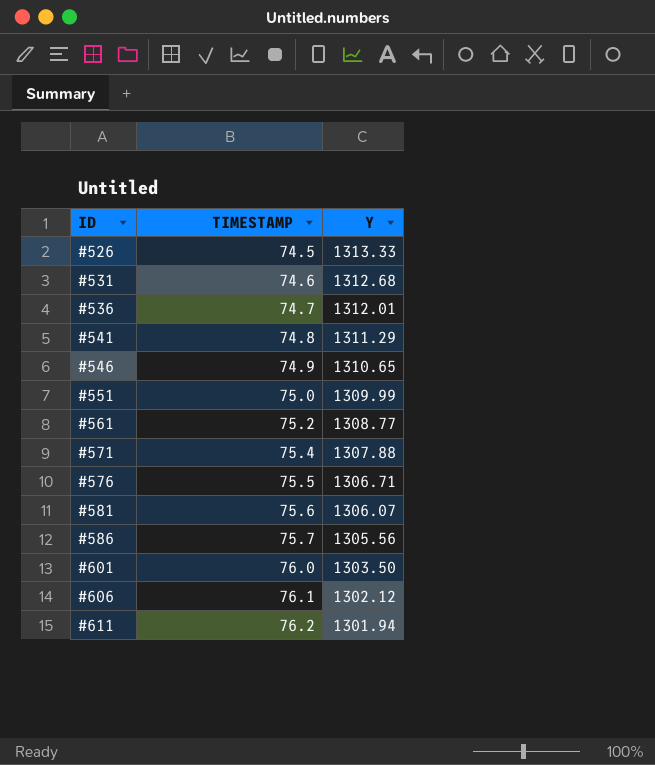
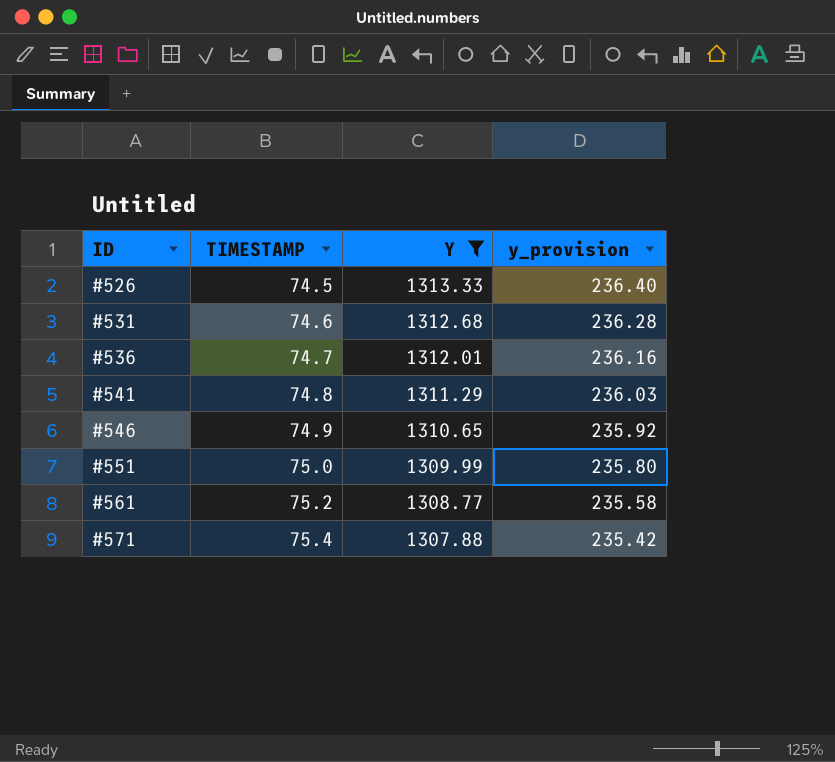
filter: none -> Y >= 1307.88
column y_provision | formula: none -> [Y] * 0.18

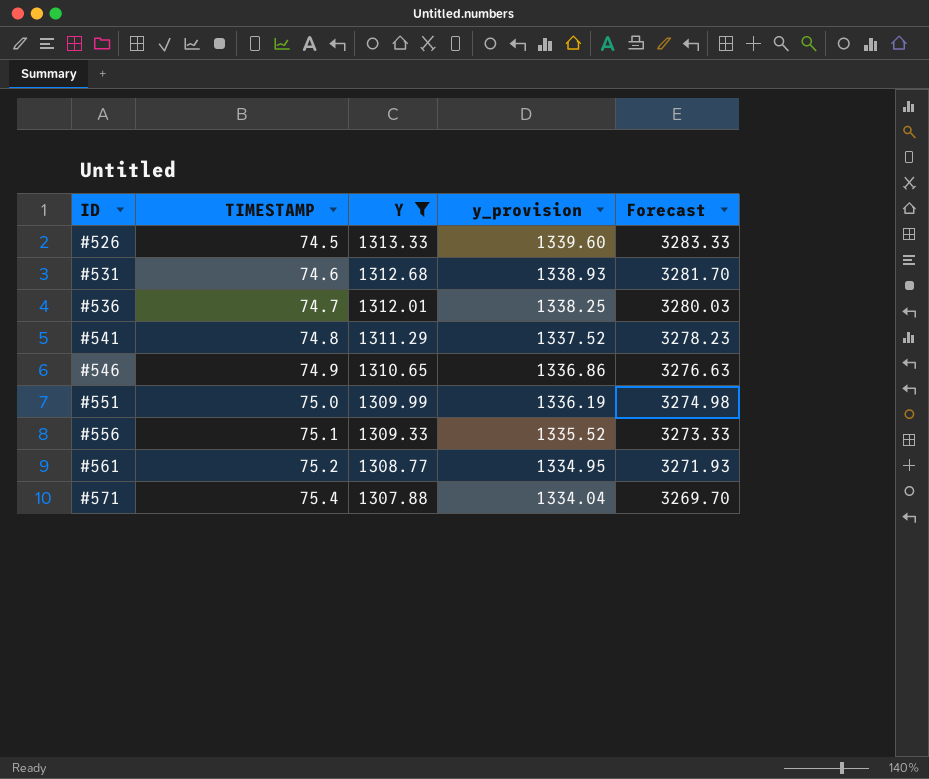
column y_provision | formula: [Y] * 0.18 -> [Y] * 1.02
column Forecast | formula: none -> [Y] * 2.5
row #556: none -> 75.1 | 1309.33 | 1335.52 | 3273.33

